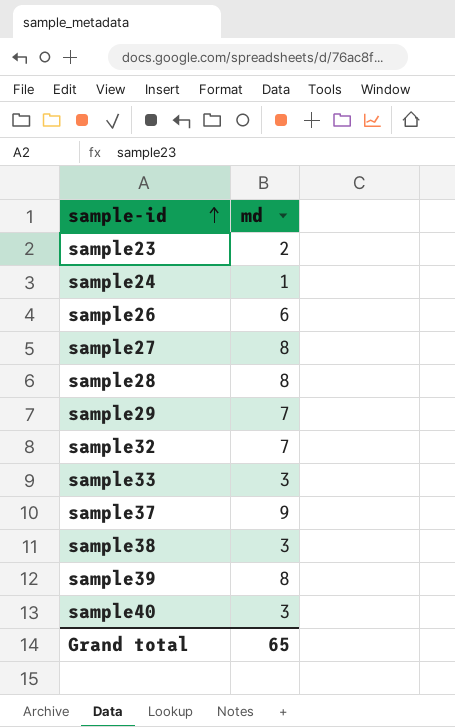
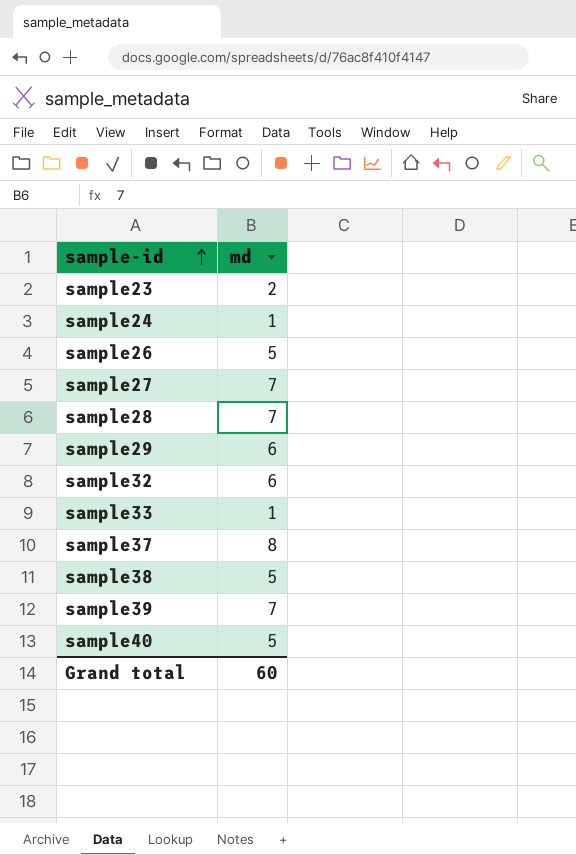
sample26 | md: 6 -> 5
sample27 | md: 8 -> 7
sample28 | md: 8 -> 7
sample29 | md: 7 -> 6
sample32 | md: 7 -> 6
sample33 | md: 3 -> 1
sample37 | md: 9 -> 8
sample38 | md: 3 -> 5
sample39 | md: 8 -> 7
sample40 | md: 3 -> 5
Grand total | md: 65 -> 60

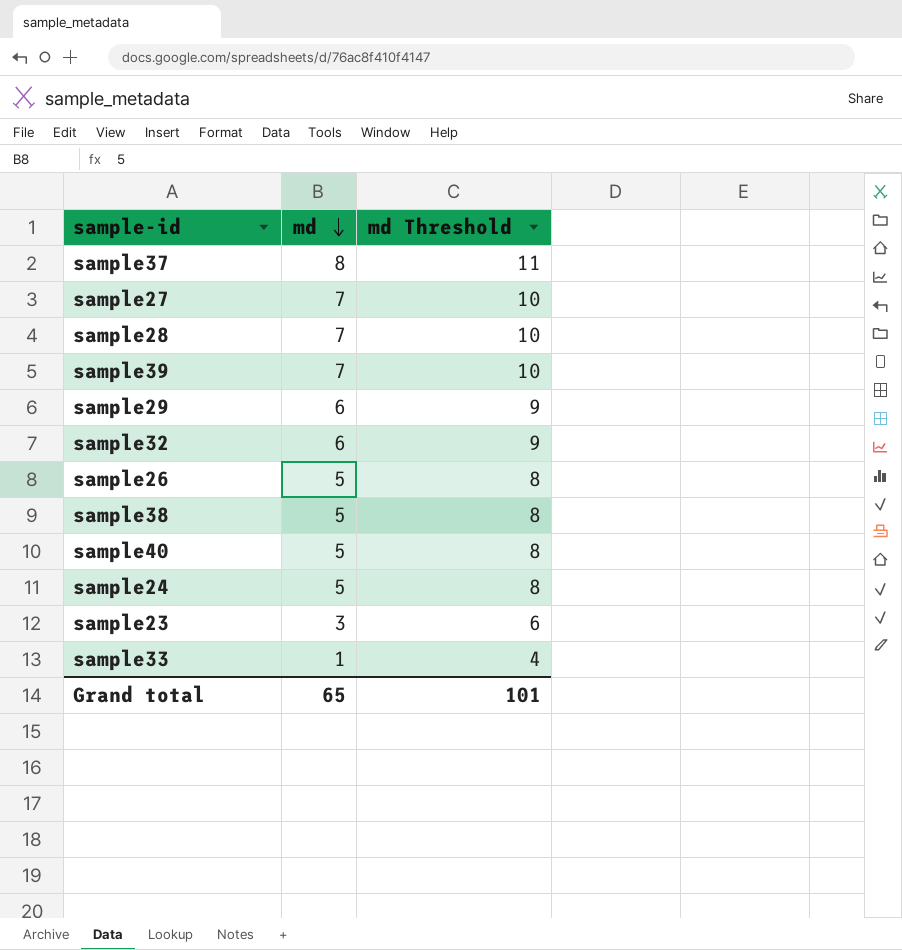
row order: sample-id ascending -> md descending
column md Threshold | formula: none -> [md] + 3
sample24 | md: 1 -> 5
sample23 | md: 2 -> 3
Grand total | md: 60 -> 65

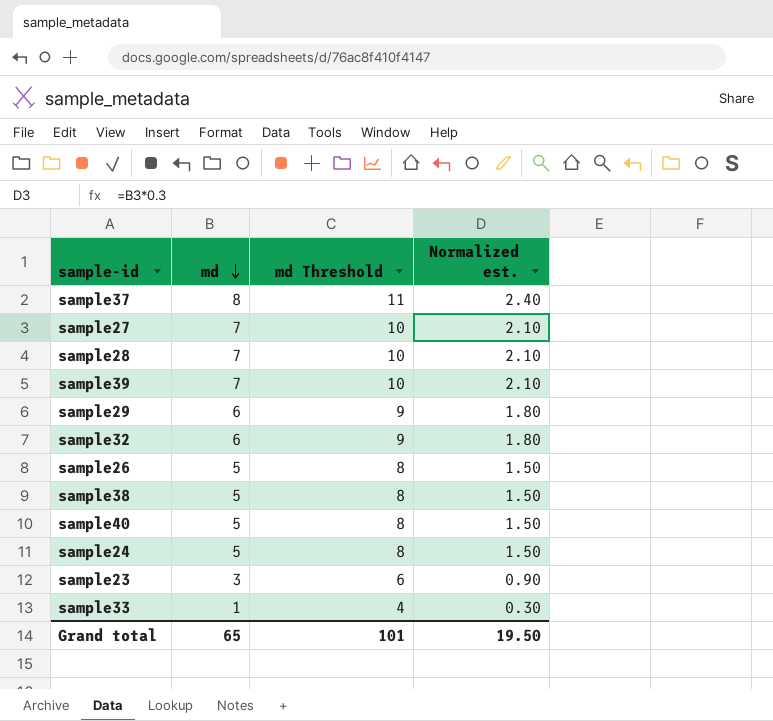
column Normalized est. | formula: none -> [md] * 0.3

